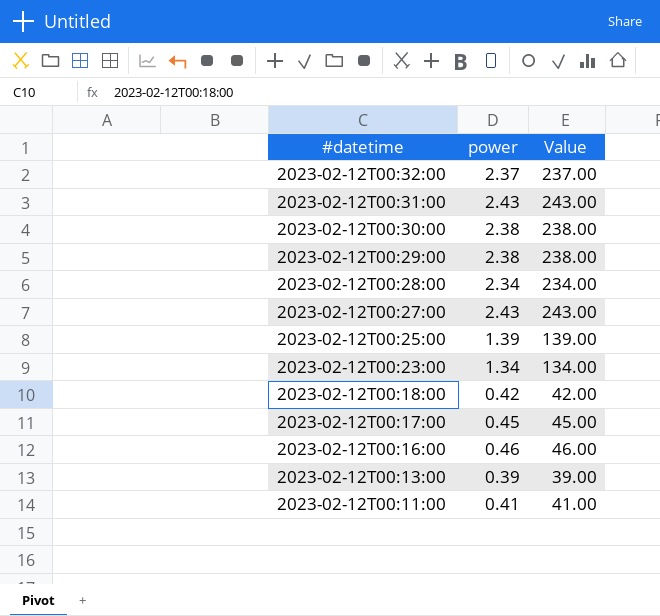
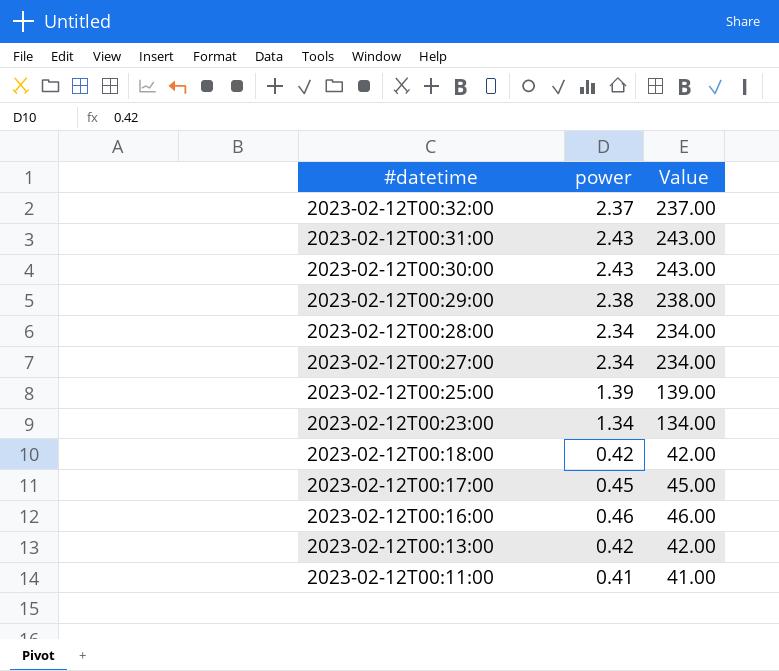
2023-02-12T00:30:00 | power: 2.38 -> 2.43
2023-02-12T00:30:00 | Value: 238.00 -> 243.00
2023-02-12T00:27:00 | power: 2.43 -> 2.34
2023-02-12T00:27:00 | Value: 243.00 -> 234.00
2023-02-12T00:13:00 | power: 0.39 -> 0.42
2023-02-12T00:13:00 | Value: 39.00 -> 42.00

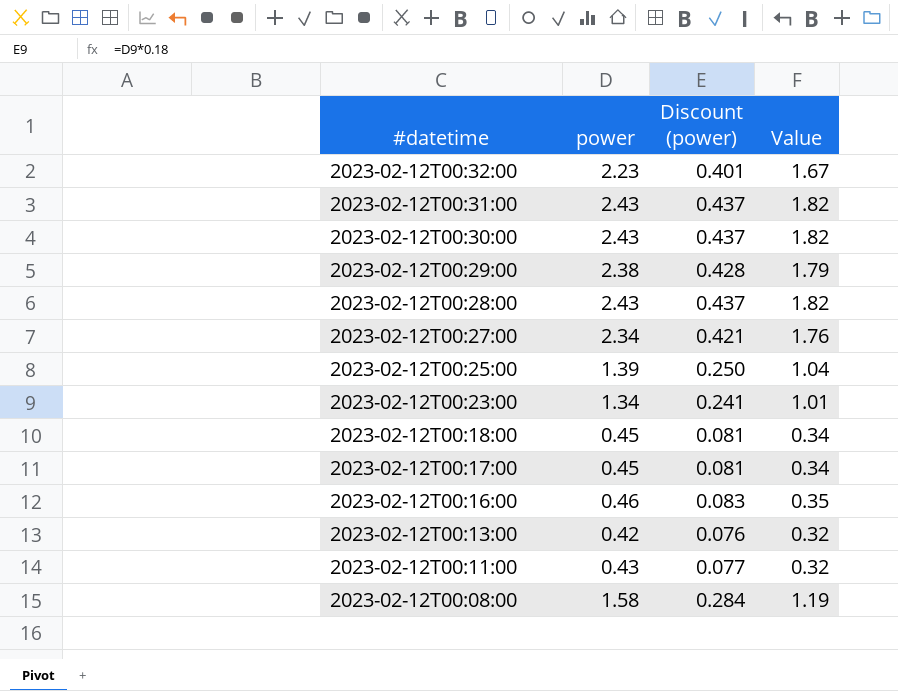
column Discount (power) | formula: none -> [power] * 0.18
column Value | formula: [power] * 100 -> [power] * 0.75
2023-02-12T00:32:00 | power: 2.37 -> 2.23
2023-02-12T00:28:00 | power: 2.34 -> 2.43
2023-02-12T00:18:00 | power: 0.42 -> 0.45
2023-02-12T00:11:00 | power: 0.41 -> 0.43
row 2023-02-12T00:08:00: none -> 1.58 | 0.284 | 1.19

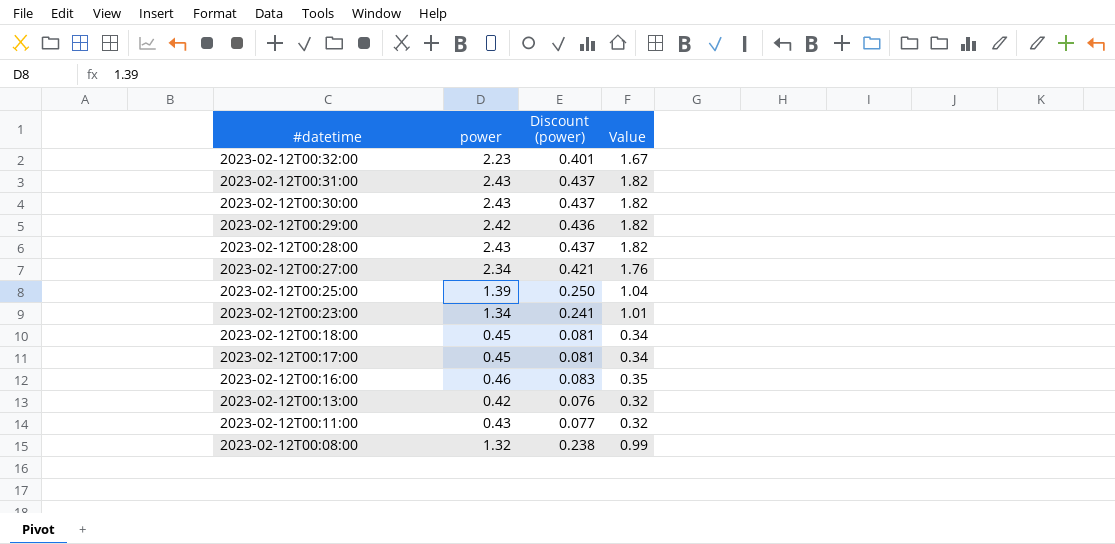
2023-02-12T00:29:00 | power: 2.38 -> 2.42
2023-02-12T00:29:00 | Discount (power): 0.428 -> 0.436
2023-02-12T00:29:00 | Value: 1.79 -> 1.82
2023-02-12T00:08:00 | power: 1.58 -> 1.32
2023-02-12T00:08:00 | Discount (power): 0.284 -> 0.238
2023-02-12T00:08:00 | Value: 1.19 -> 0.99

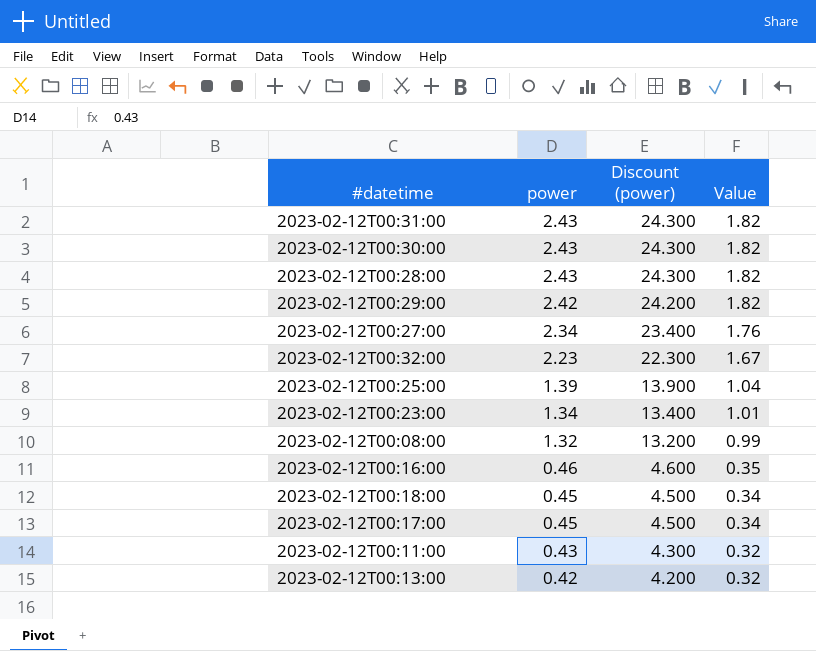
row order: #datetime descending -> power descending
column Discount (power) | formula: [power] * 0.18 -> [power] * 10

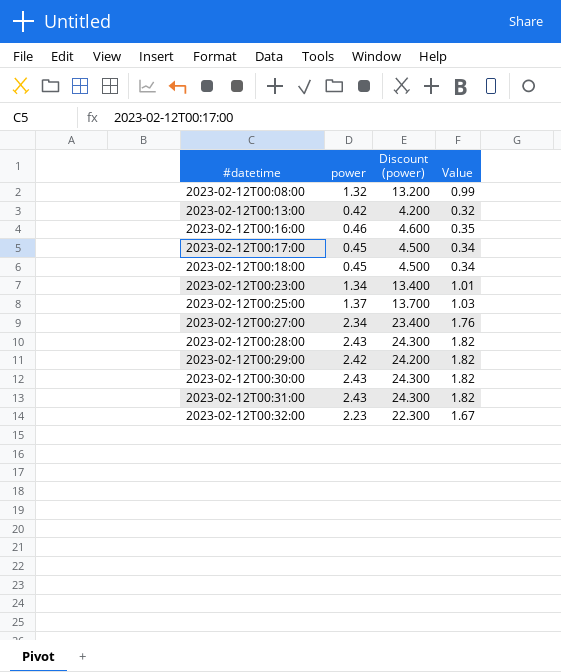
row order: power descending -> #datetime ascending
row 2023-02-12T00:11:00: 0.43 | 4.300 | 0.32 -> none
2023-02-12T00:25:00 | power: 1.39 -> 1.37
2023-02-12T00:25:00 | Discount (power): 13.900 -> 13.700
2023-02-12T00:25:00 | Value: 1.04 -> 1.03

